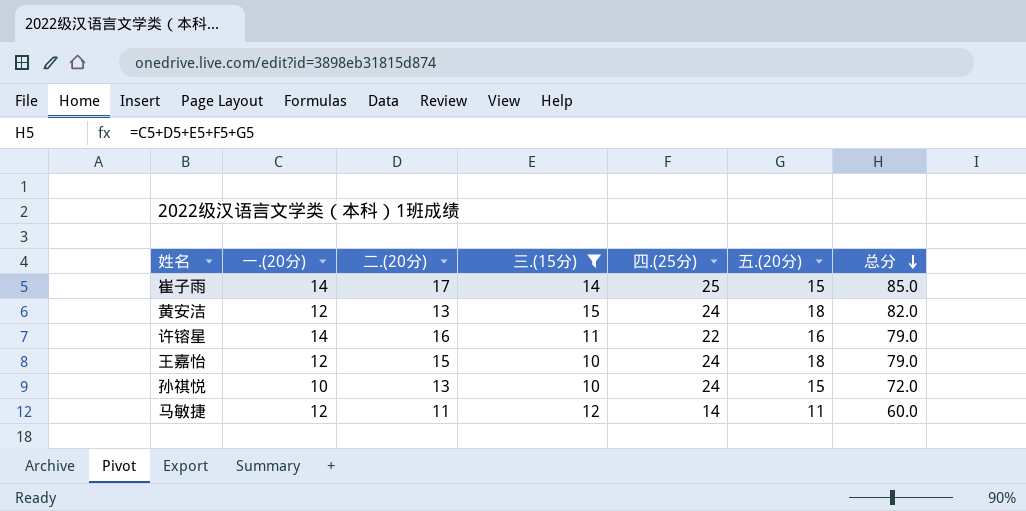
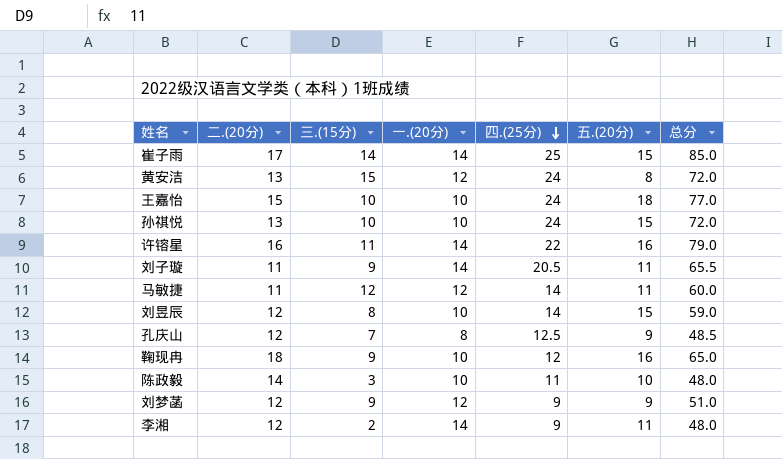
filter: 三.(15分) >= 10 -> none
row order: 总分 descending -> 四.(25分) descending
column 一.(20分) | position: 2 -> 4
黄安洁 | 五.(20分): 18 -> 8
黄安洁 | 总分: 82.0 -> 72.0
王嘉怡 | 一.(20分): 12 -> 10
王嘉怡 | 总分: 79.0 -> 77.0

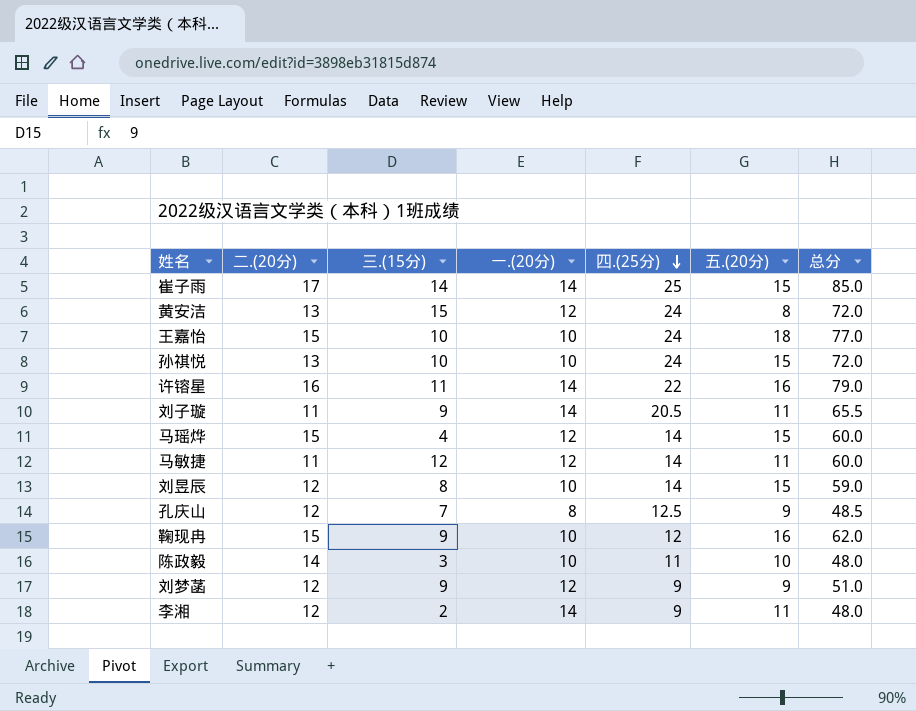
row 马瑶烨: none -> 15 | 4 | 12 | 14 | 15 | 60.0
鞠现冉 | 二.(20分): 18 -> 15
鞠现冉 | 总分: 65.0 -> 62.0

